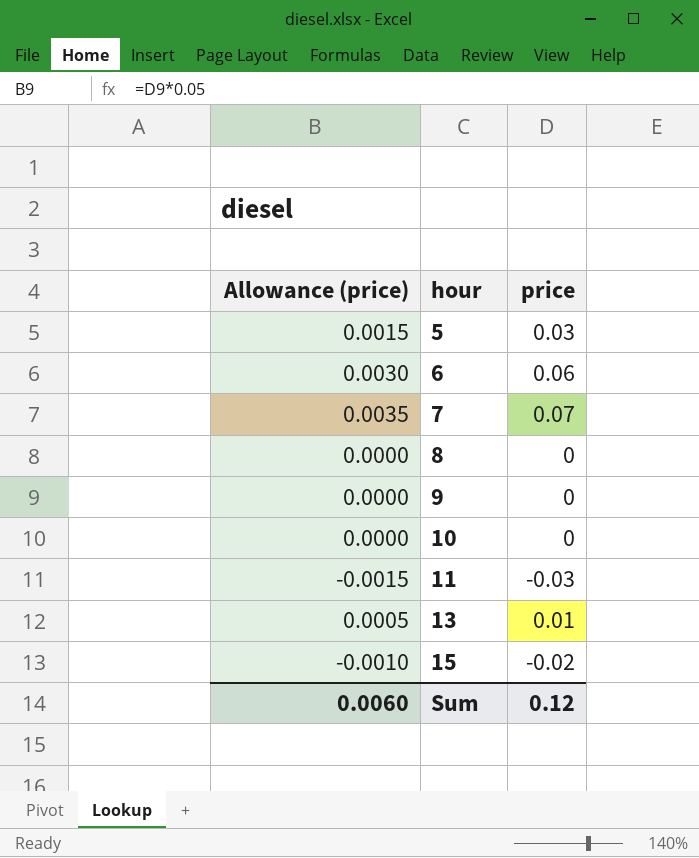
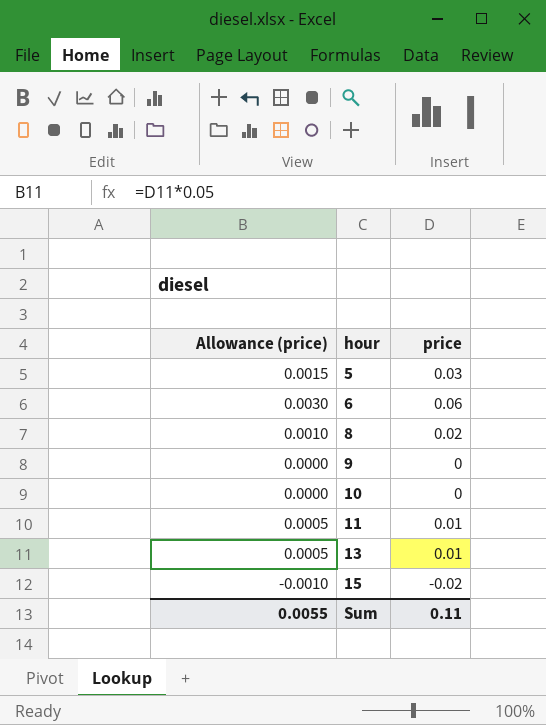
row 7: 0.0035 | 0.07 -> none
8 | Allowance (price): 0.0000 -> 0.0010
8 | price: 0 -> 0.02
11 | Allowance (price): -0.0015 -> 0.0005
11 | price: -0.03 -> 0.01
Sum | Allowance (price): 0.0060 -> 0.0055
Sum | price: 0.12 -> 0.11

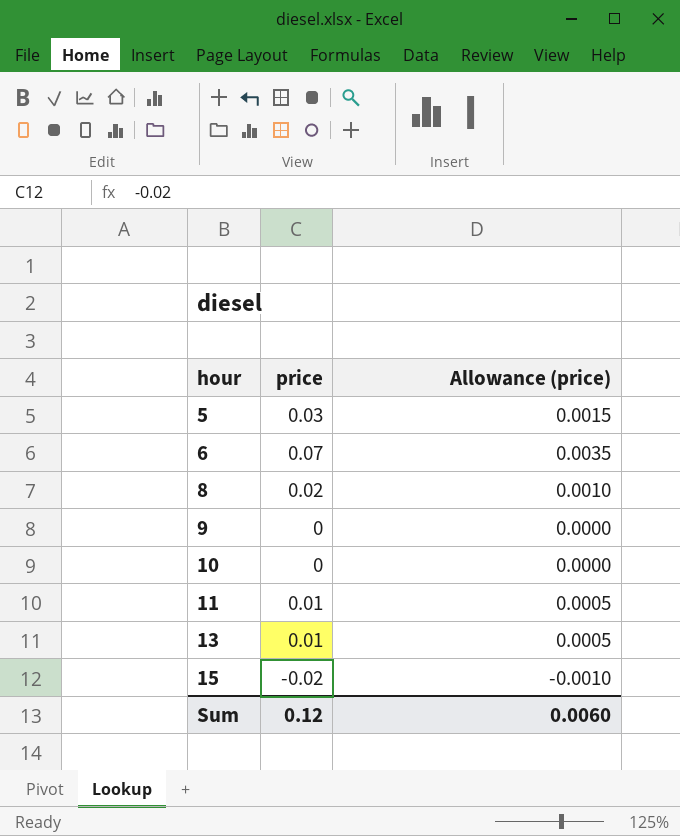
column Allowance (price) | position: 1 -> 3
6 | price: 0.06 -> 0.07
6 | Allowance (price): 0.0030 -> 0.0035
Sum | price: 0.11 -> 0.12
Sum | Allowance (price): 0.0055 -> 0.0060

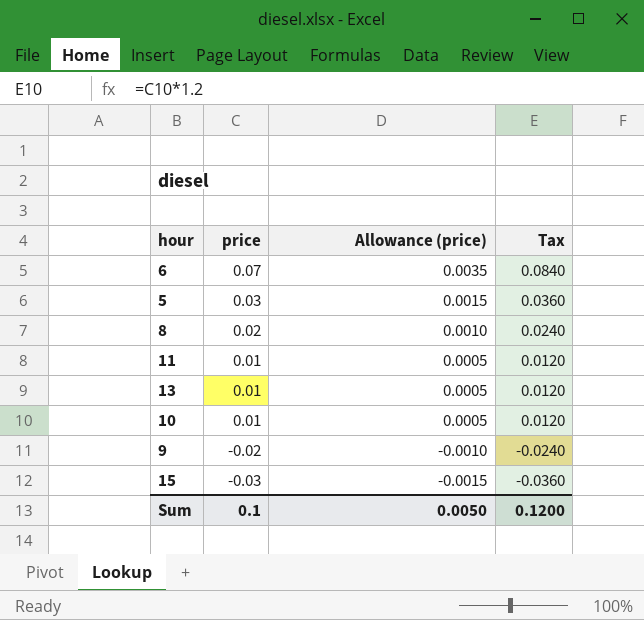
row order: hour ascending -> price descending
column Tax | formula: none -> [price] * 1.2
10 | price: 0 -> 0.01
10 | Allowance (price): 0.0000 -> 0.0005
9 | price: 0 -> -0.02
9 | Allowance (price): 0.0000 -> -0.0010
15 | price: -0.02 -> -0.03
15 | Allowance (price): -0.0010 -> -0.0015
Sum | price: 0.12 -> 0.1
Sum | Allowance (price): 0.0060 -> 0.0050

